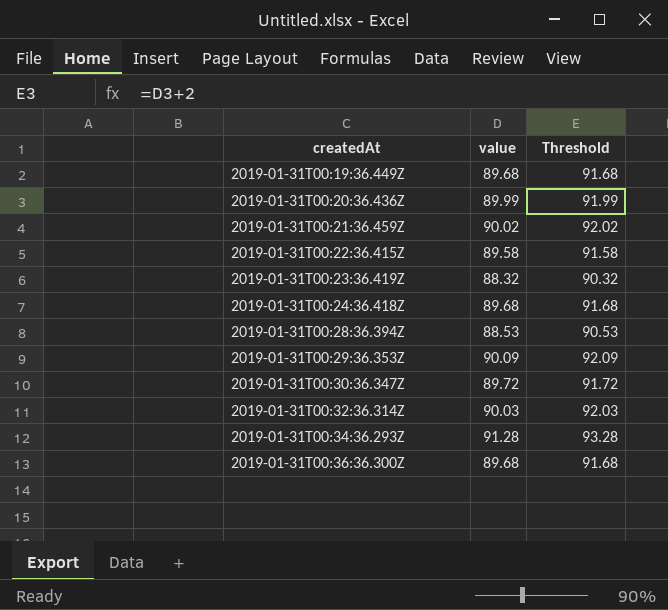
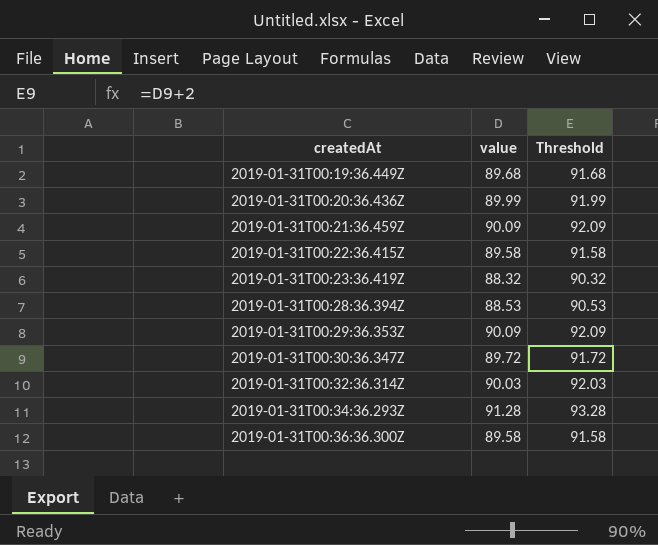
row 2019-01-31T00:24:36.418Z: 89.68 | 91.68 -> none
2019-01-31T00:21:36.459Z | value: 90.02 -> 90.09
2019-01-31T00:21:36.459Z | Threshold: 92.02 -> 92.09
2019-01-31T00:36:36.300Z | value: 89.68 -> 89.58
2019-01-31T00:36:36.300Z | Threshold: 91.68 -> 91.58

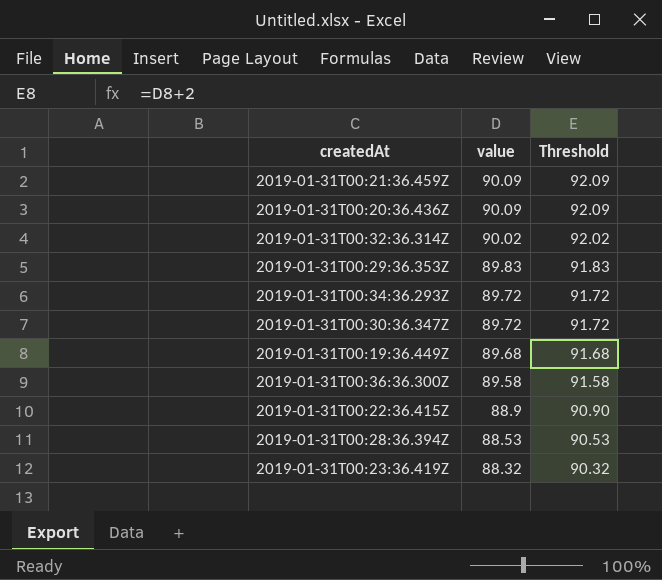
row order: createdAt ascending -> value descending
2019-01-31T00:20:36.436Z | value: 89.99 -> 90.09
2019-01-31T00:20:36.436Z | Threshold: 91.99 -> 92.09
2019-01-31T00:32:36.314Z | value: 90.03 -> 90.02
2019-01-31T00:32:36.314Z | Threshold: 92.03 -> 92.02
2019-01-31T00:29:36.353Z | value: 90.09 -> 89.83
2019-01-31T00:29:36.353Z | Threshold: 92.09 -> 91.83
2019-01-31T00:34:36.293Z | value: 91.28 -> 89.72
2019-01-31T00:34:36.293Z | Threshold: 93.28 -> 91.72
2019-01-31T00:22:36.415Z | value: 89.58 -> 88.9
2019-01-31T00:22:36.415Z | Threshold: 91.58 -> 90.90

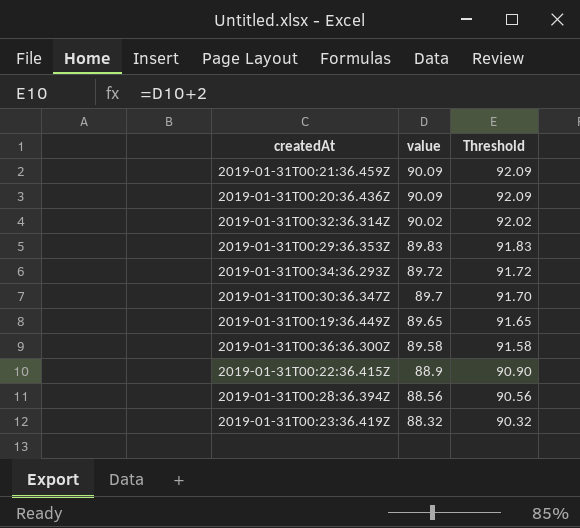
2019-01-31T00:30:36.347Z | value: 89.72 -> 89.7
2019-01-31T00:30:36.347Z | Threshold: 91.72 -> 91.70
2019-01-31T00:19:36.449Z | value: 89.68 -> 89.65
2019-01-31T00:19:36.449Z | Threshold: 91.68 -> 91.65
2019-01-31T00:28:36.394Z | value: 88.53 -> 88.56
2019-01-31T00:28:36.394Z | Threshold: 90.53 -> 90.56

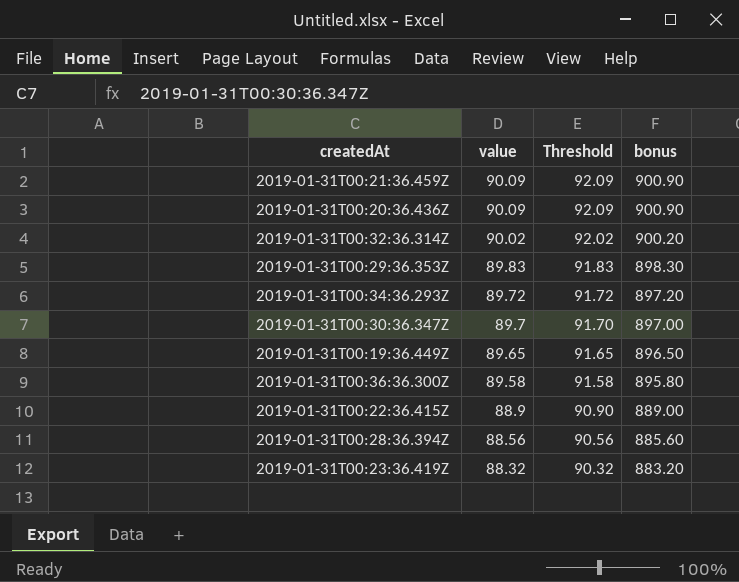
column bonus | formula: none -> [value] * 10

